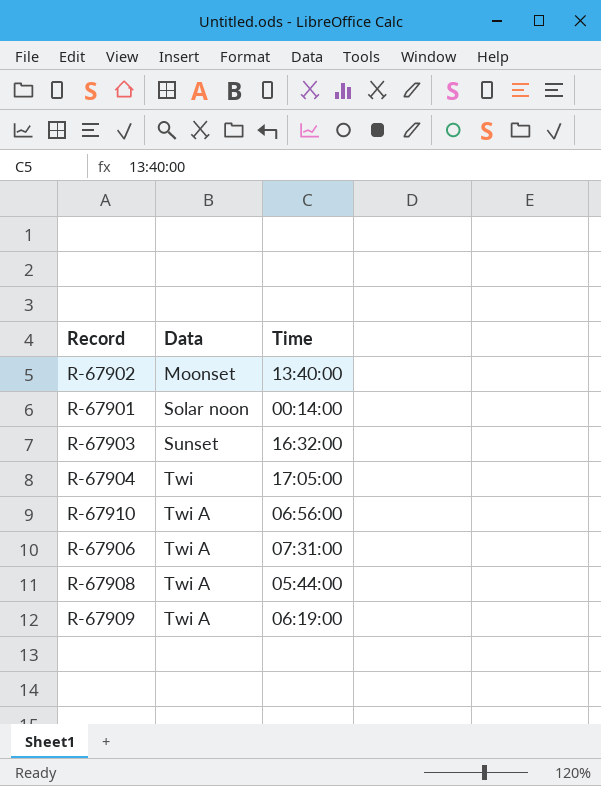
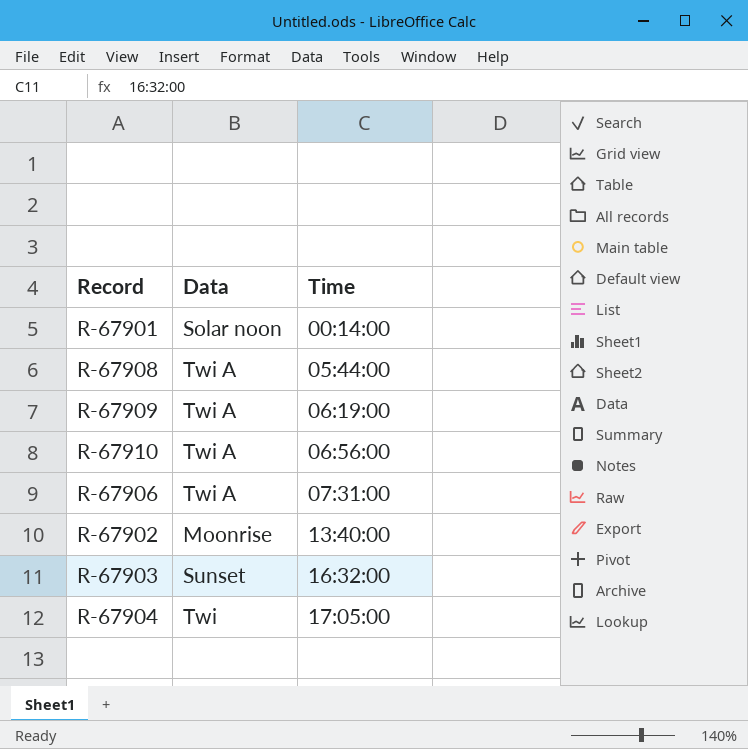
row order: Data ascending -> Time ascending
R-67902 | Data: Moonset -> Moonrise

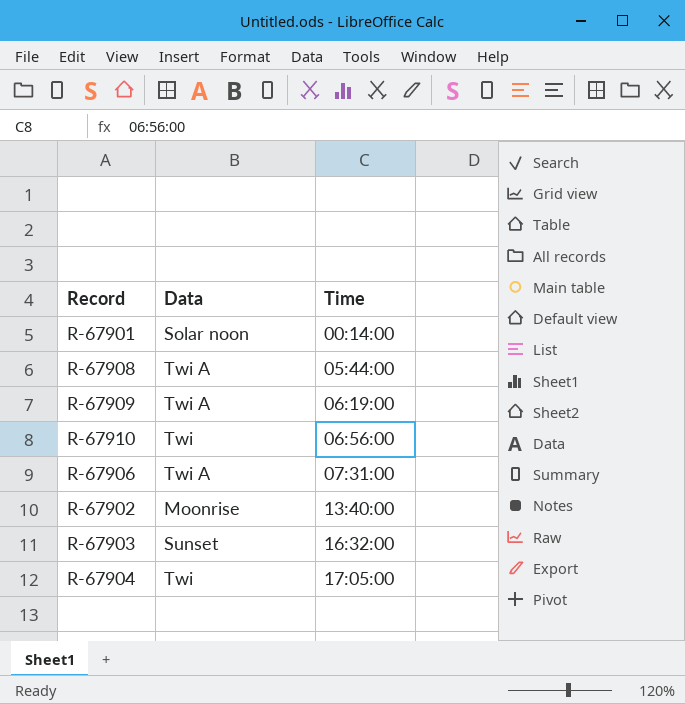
R-67910 | Data: Twi A -> Twi

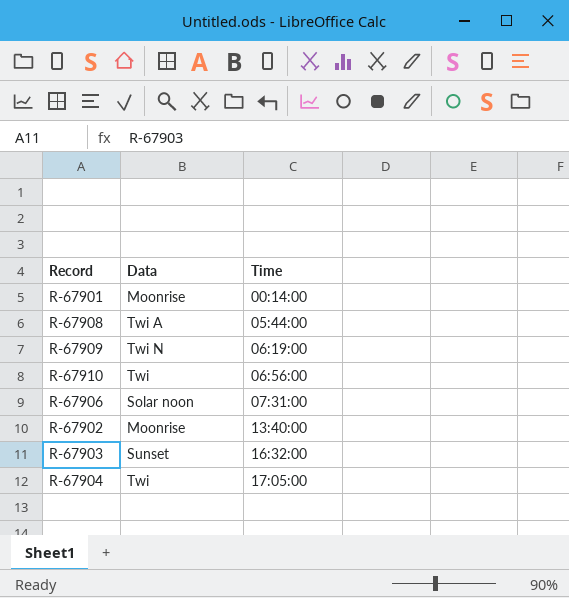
R-67901 | Data: Solar noon -> Moonrise
R-67909 | Data: Twi A -> Twi N
R-67906 | Data: Twi A -> Solar noon

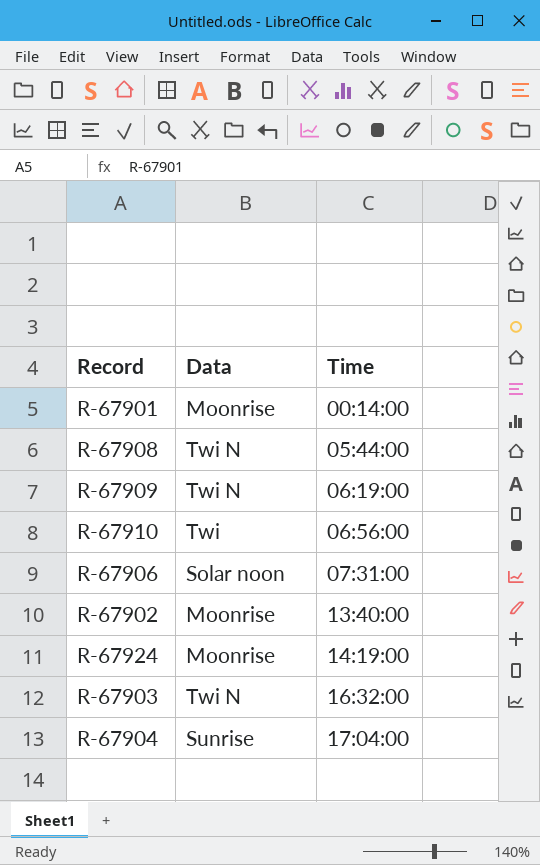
R-67908 | Data: Twi A -> Twi N
row R-67924: none -> Moonrise | 14:19:00
R-67903 | Data: Sunset -> Twi N
R-67904 | Data: Twi -> Sunrise
R-67904 | Time: 17:05:00 -> 17:04:00

